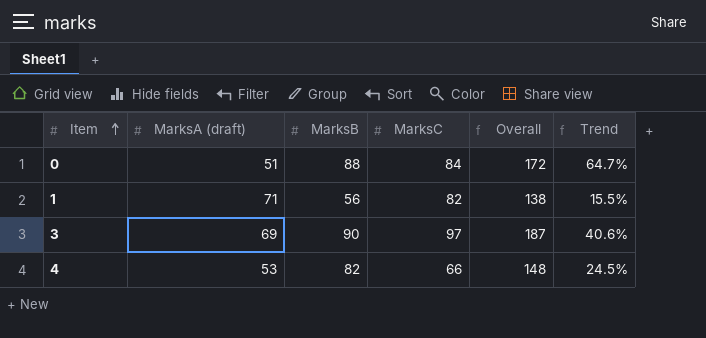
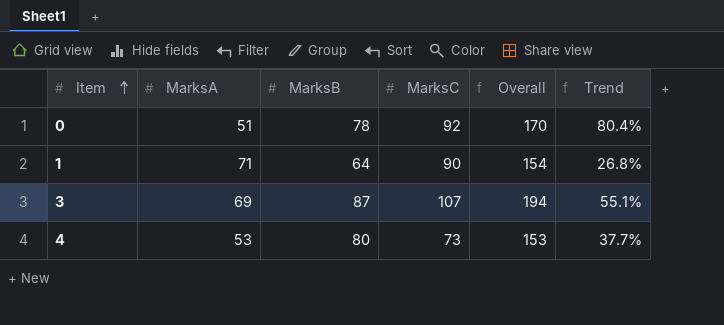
column name: MarksA (draft) -> MarksA
0 | MarksB: 88 -> 78
0 | MarksC: 84 -> 92
0 | Overall: 172 -> 170
0 | Trend: 64.7% -> 80.4%
1 | MarksB: 56 -> 64
1 | MarksC: 82 -> 90
1 | Overall: 138 -> 154
1 | Trend: 15.5% -> 26.8%
3 | MarksB: 90 -> 87
3 | MarksC: 97 -> 107
3 | Overall: 187 -> 194
3 | Trend: 40.6% -> 55.1%
4 | MarksB: 82 -> 80
4 | MarksC: 66 -> 73
4 | Overall: 148 -> 153
4 | Trend: 24.5% -> 37.7%

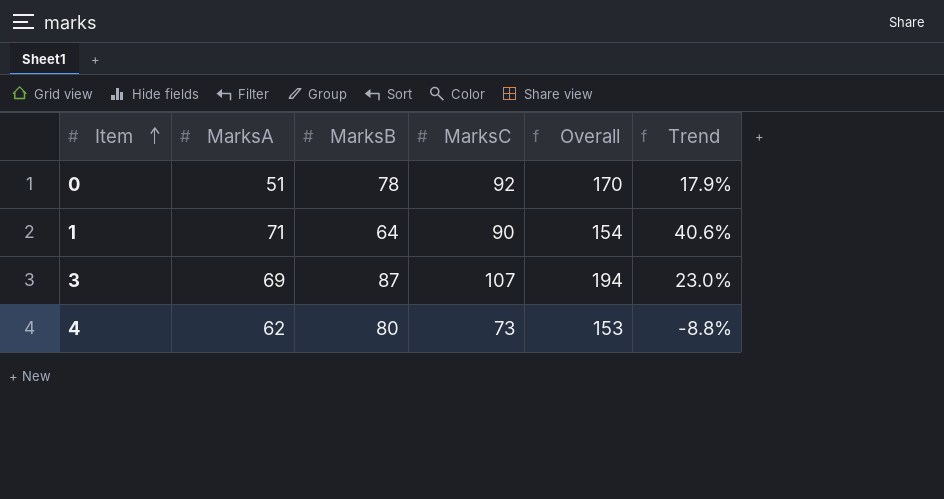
column Trend | formula: ([MarksC] - [MarksA]) / [MarksA] -> ([MarksC] - [MarksB]) / [MarksB]
4 | MarksA: 53 -> 62

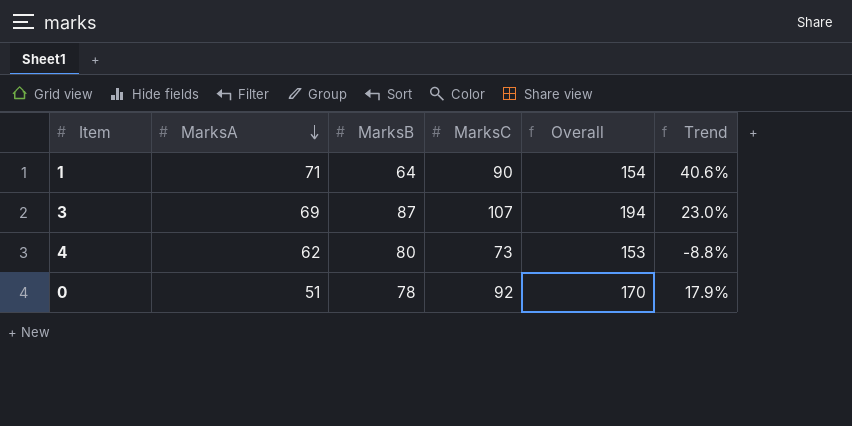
row order: Item ascending -> MarksA descending

